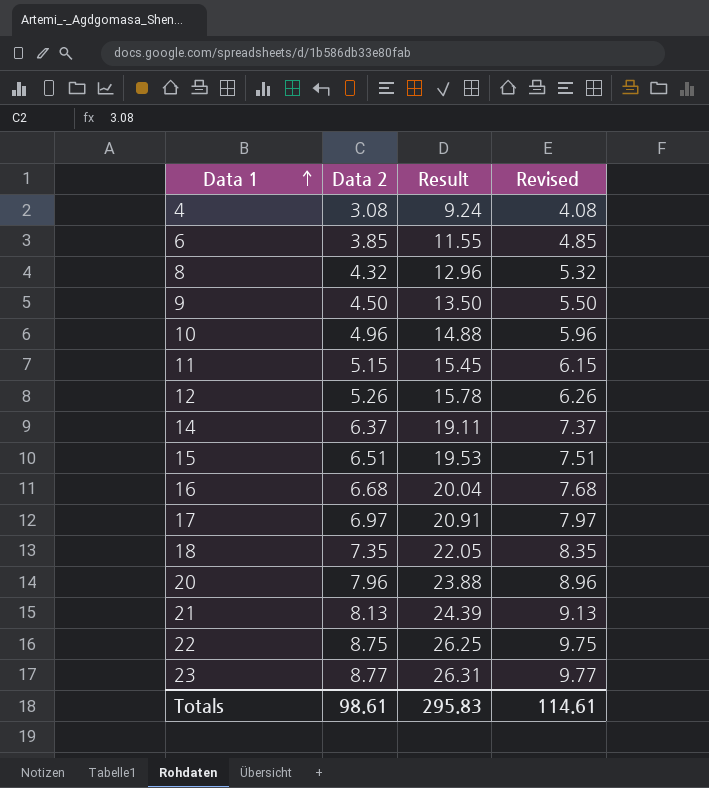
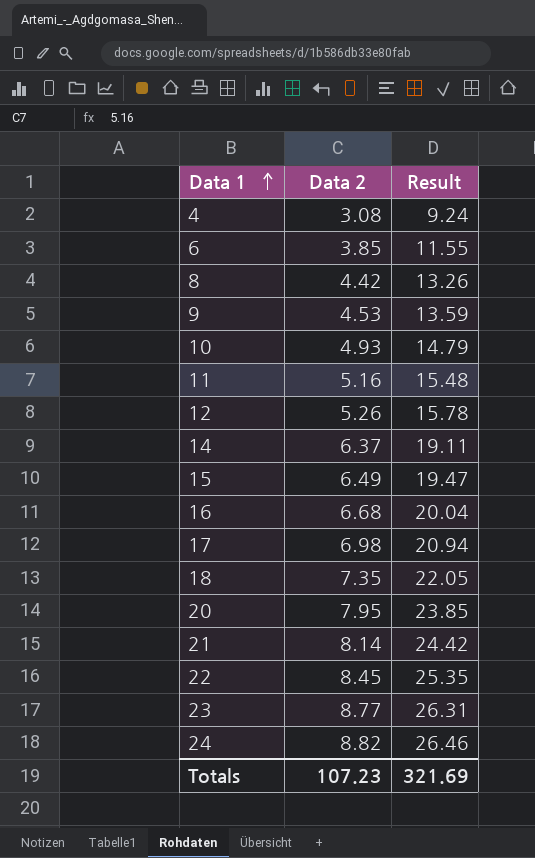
column Revised | formula: [Data 2] + 1 -> none
8 | Data 2: 4.32 -> 4.42
8 | Result: 12.96 -> 13.26
9 | Data 2: 4.50 -> 4.53
9 | Result: 13.50 -> 13.59
10 | Data 2: 4.96 -> 4.93
10 | Result: 14.88 -> 14.79
11 | Data 2: 5.15 -> 5.16
11 | Result: 15.45 -> 15.48
15 | Data 2: 6.51 -> 6.49
15 | Result: 19.53 -> 19.47
17 | Data 2: 6.97 -> 6.98
17 | Result: 20.91 -> 20.94
20 | Data 2: 7.96 -> 7.95
20 | Result: 23.88 -> 23.85
21 | Data 2: 8.13 -> 8.14
21 | Result: 24.39 -> 24.42
22 | Data 2: 8.75 -> 8.45
22 | Result: 26.25 -> 25.35
row 24: none -> 8.82 | 26.46
Totals | Data 2: 98.61 -> 107.23
Totals | Result: 295.83 -> 321.69

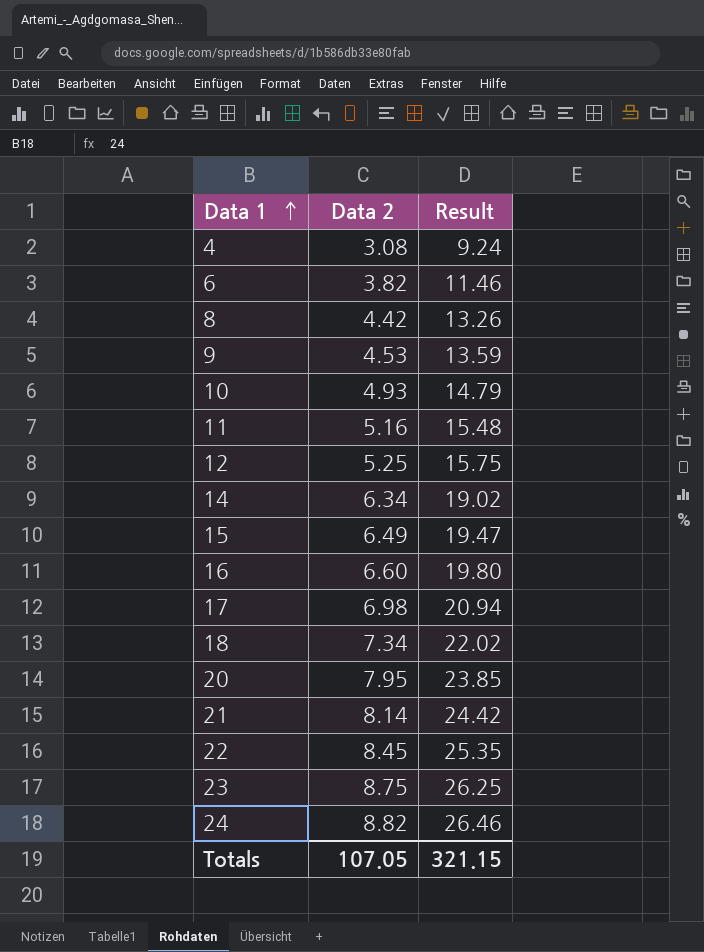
6 | Data 2: 3.85 -> 3.82
6 | Result: 11.55 -> 11.46
12 | Data 2: 5.26 -> 5.25
12 | Result: 15.78 -> 15.75
14 | Data 2: 6.37 -> 6.34
14 | Result: 19.11 -> 19.02
16 | Data 2: 6.68 -> 6.60
16 | Result: 20.04 -> 19.80
18 | Data 2: 7.35 -> 7.34
18 | Result: 22.05 -> 22.02
23 | Data 2: 8.77 -> 8.75
23 | Result: 26.31 -> 26.25
Totals | Data 2: 107.23 -> 107.05
Totals | Result: 321.69 -> 321.15

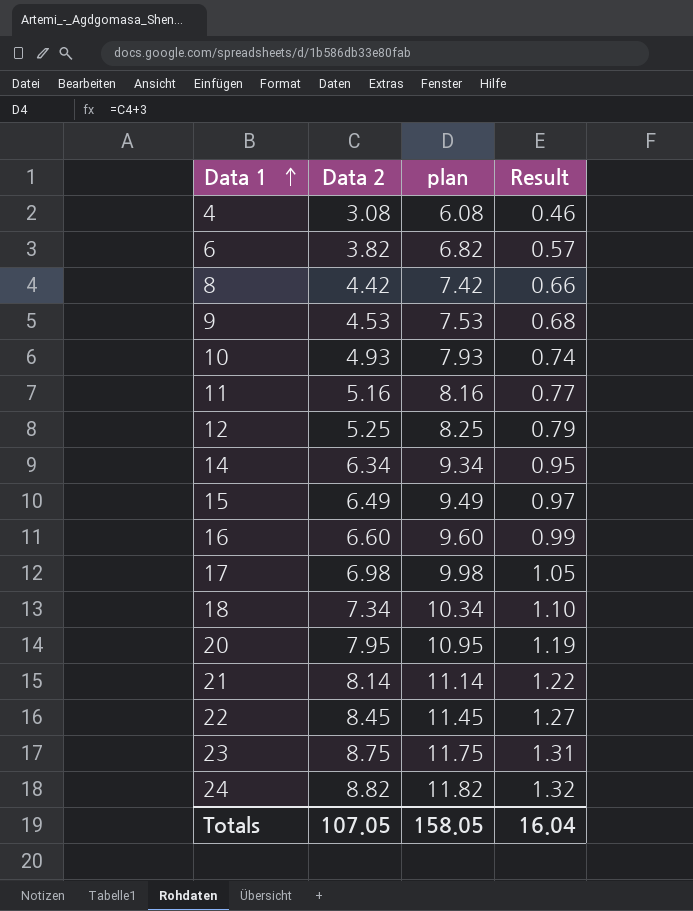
column plan | formula: none -> [Data 2] + 3
column Result | formula: [Data 2] * 3 -> [Data 2] * 0.15
Totals | Result: 321.15 -> 16.04

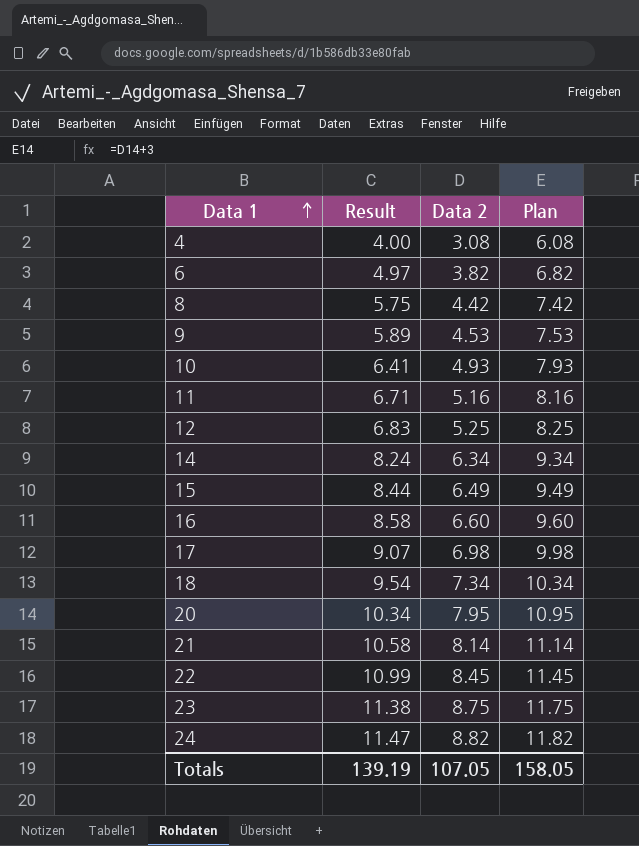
column Result | formula: [Data 2] * 0.15 -> [Data 2] * 1.3
column Result | position: 4 -> 2
column name: plan -> Plan
Totals | Result: 16.04 -> 139.19

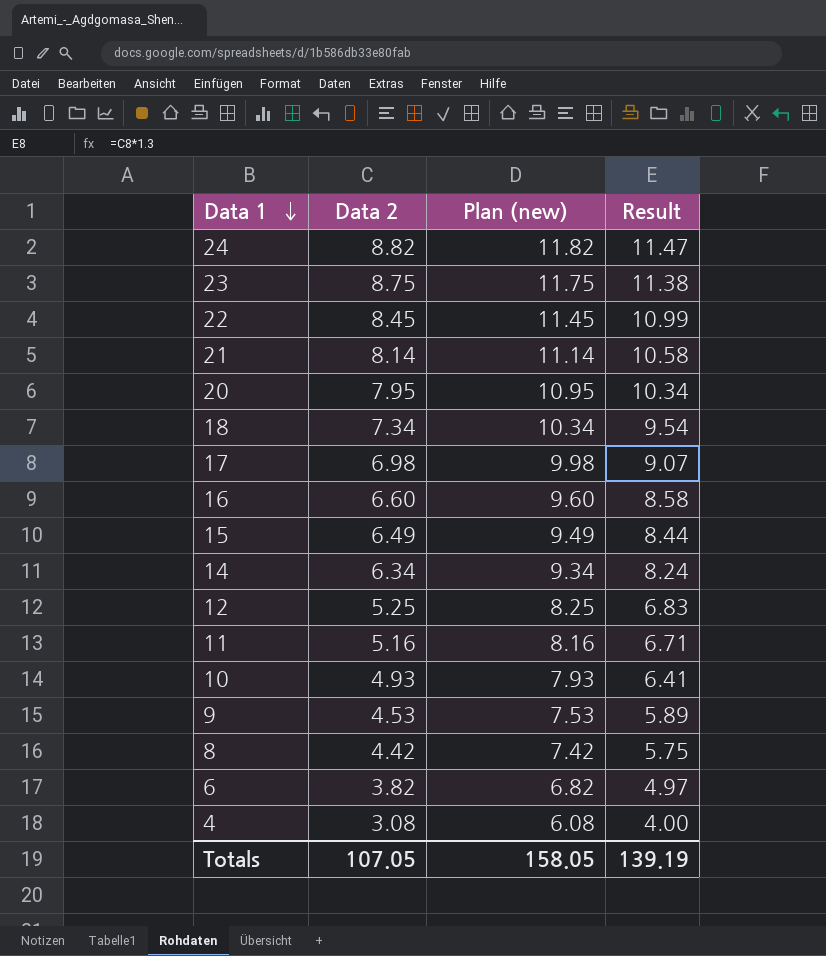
row order: Data 1 ascending -> Data 1 descending
column name: Plan -> Plan (new)
column Result | position: 2 -> 4

